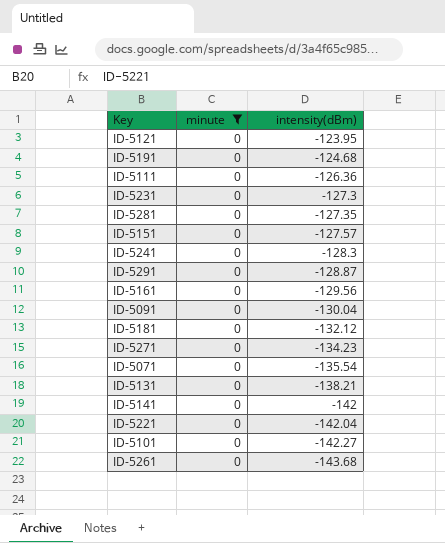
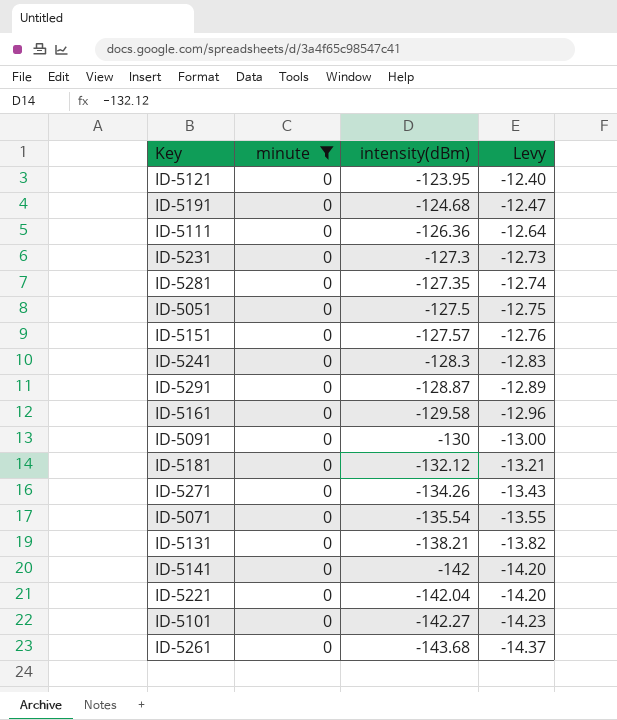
column Levy | formula: none -> [intensity(dBm)] * 0.1
row ID-5051: none -> 0 | -127.5 | -12.75
ID-5161 | intensity(dBm): -129.56 -> -129.58
ID-5091 | intensity(dBm): -130.04 -> -130
ID-5271 | intensity(dBm): -134.23 -> -134.26

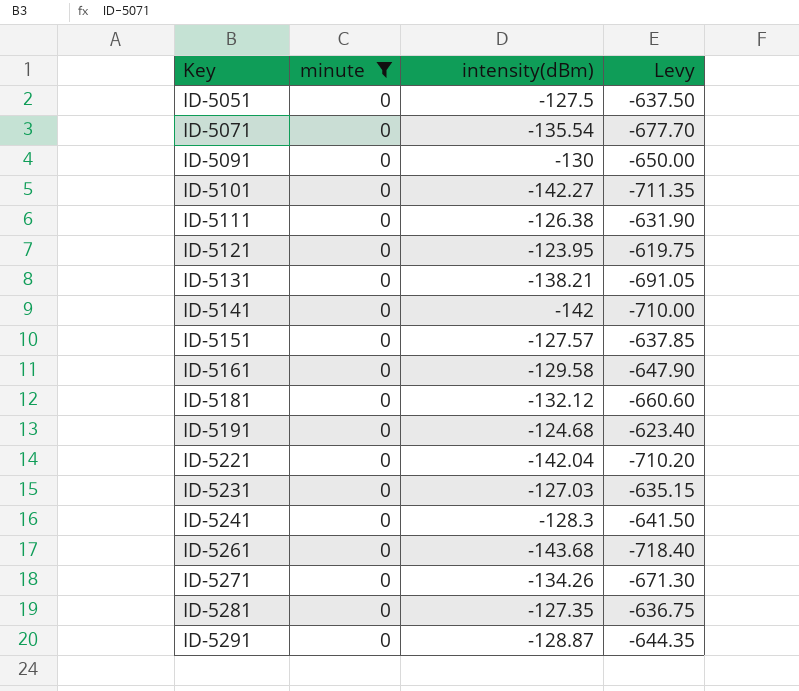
row order: intensity(dBm) descending -> Key ascending
column Levy | formula: [intensity(dBm)] * 0.1 -> [intensity(dBm)] * 5
ID-5111 | intensity(dBm): -126.36 -> -126.38
ID-5231 | intensity(dBm): -127.3 -> -127.03

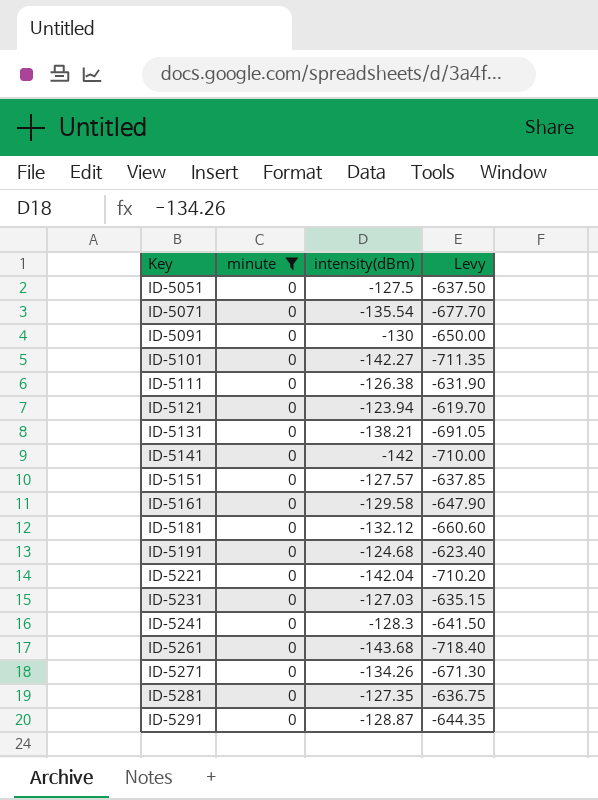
ID-5121 | intensity(dBm): -123.95 -> -123.94
ID-5121 | Levy: -619.75 -> -619.70

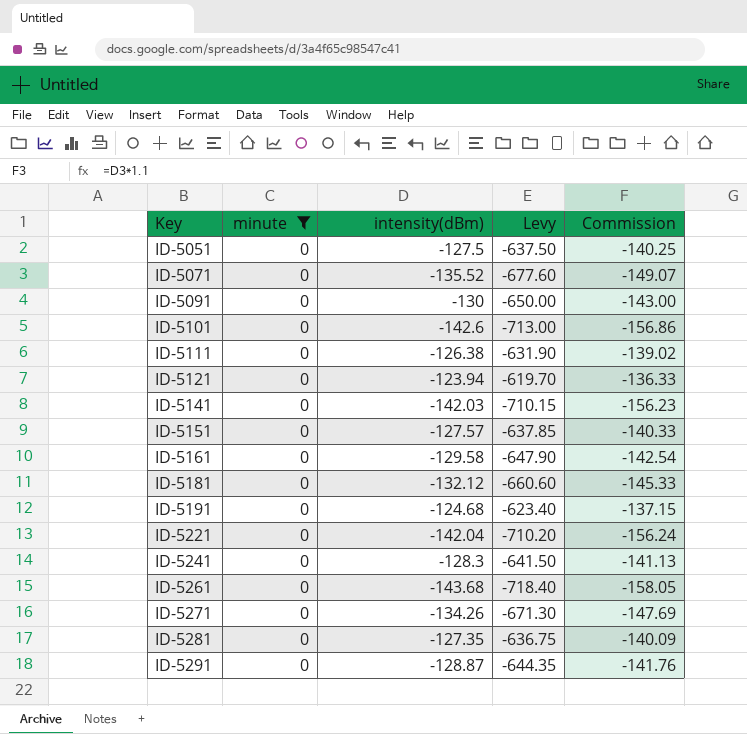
column Commission | formula: none -> [intensity(dBm)] * 1.1
row ID-5131: 0 | -138.21 | -691.05 -> none
row ID-5231: 0 | -127.03 | -635.15 -> none
ID-5071 | intensity(dBm): -135.54 -> -135.52
ID-5071 | Levy: -677.70 -> -677.60
ID-5101 | intensity(dBm): -142.27 -> -142.6
ID-5101 | Levy: -711.35 -> -713.00
ID-5141 | intensity(dBm): -142 -> -142.03
ID-5141 | Levy: -710.00 -> -710.15

